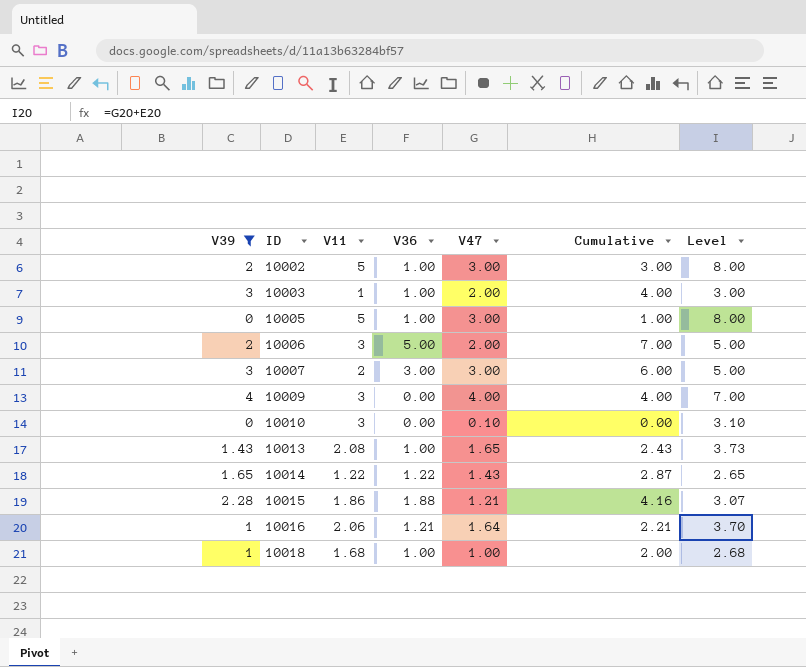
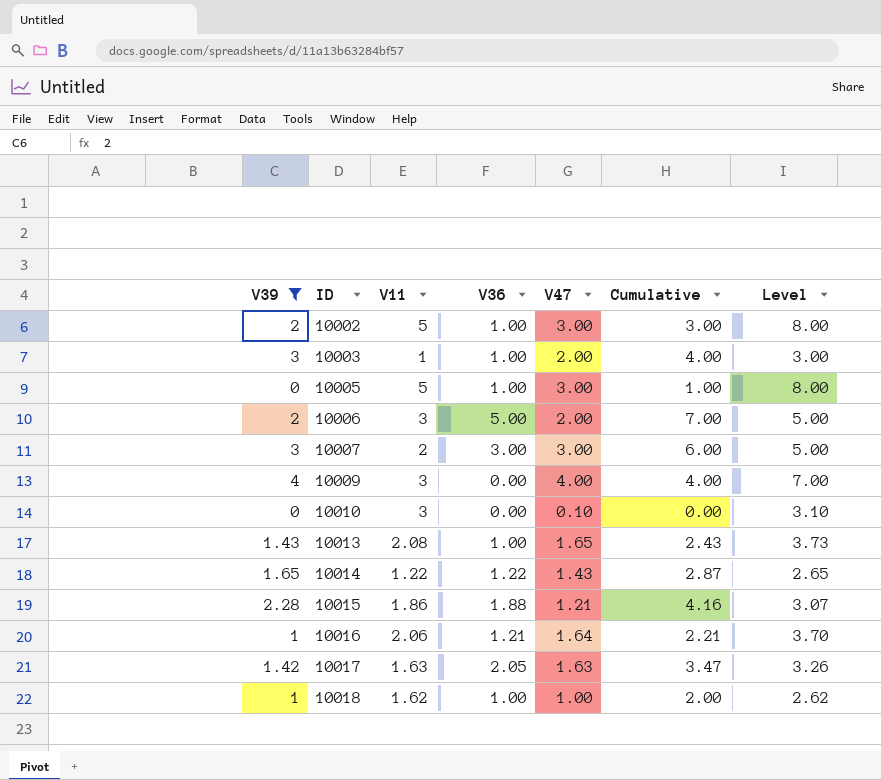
row 10017: none -> 1.42 | 1.63 | 2.05 | 1.63 | 3.47 | 3.26
10018 | V11: 1.68 -> 1.62
10018 | Level: 2.68 -> 2.62

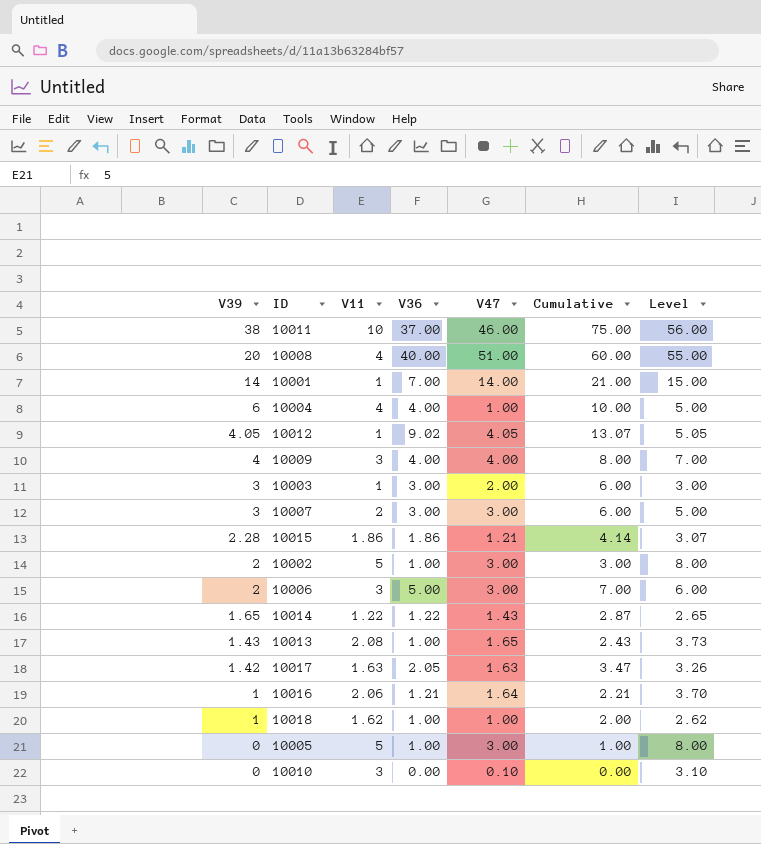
filter: V39 <= 4 -> none
row order: ID ascending -> V39 descending
10009 | V36: 0.00 -> 4.00
10009 | Cumulative: 4.00 -> 8.00
10003 | V36: 1.00 -> 3.00
10003 | Cumulative: 4.00 -> 6.00
10015 | V36: 1.88 -> 1.86
10015 | Cumulative: 4.16 -> 4.14
10006 | V47: 2.00 -> 3.00
10006 | Level: 5.00 -> 6.00

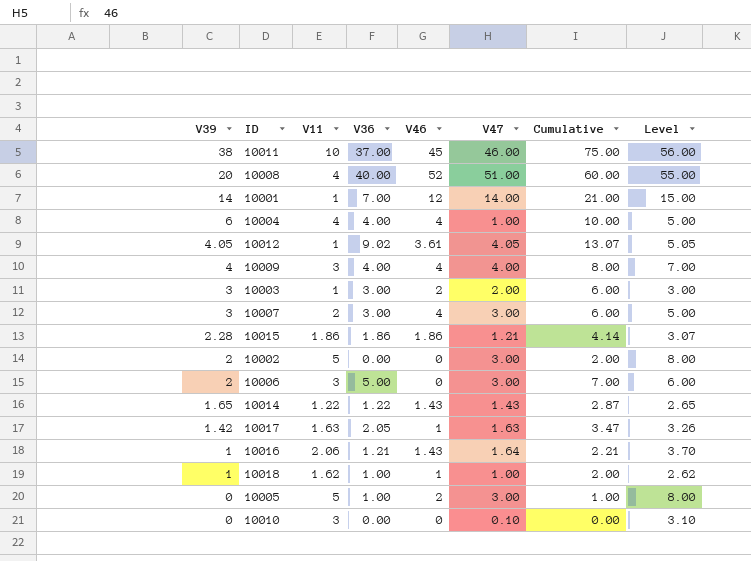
column V46 | position: none -> 5
row 10013: 1.43 | 2.08 | 1.00 | 1.65 | 2.43 | 3.73 -> none
10002 | V36: 1.00 -> 0.00
10002 | Cumulative: 3.00 -> 2.00

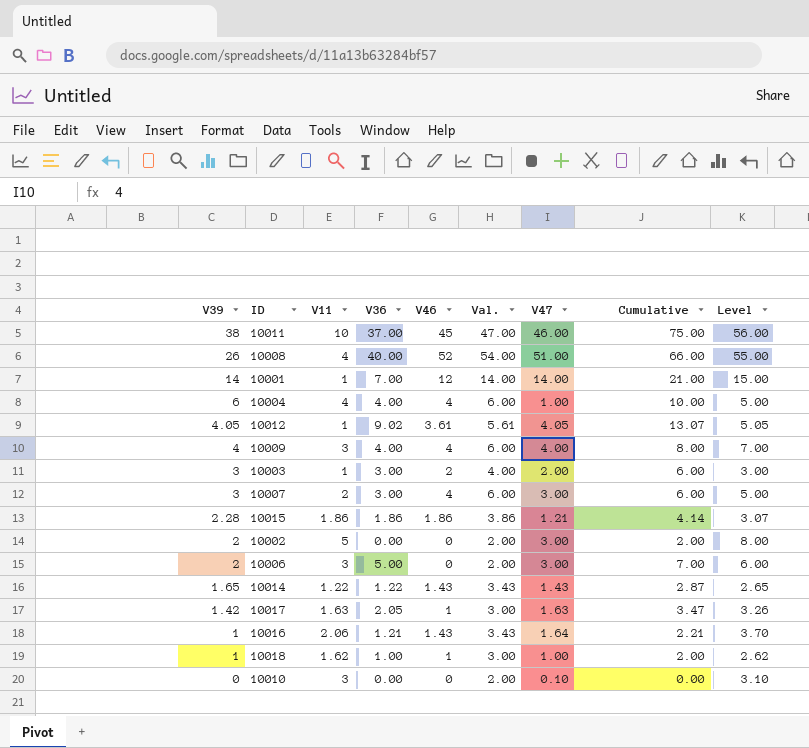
column Val. | formula: none -> [V46] + 2
row 10005: 0 | 5 | 1.00 | 2 | 3.00 | 1.00 | 8.00 -> none
10008 | V39: 20 -> 26
10008 | Cumulative: 60.00 -> 66.00

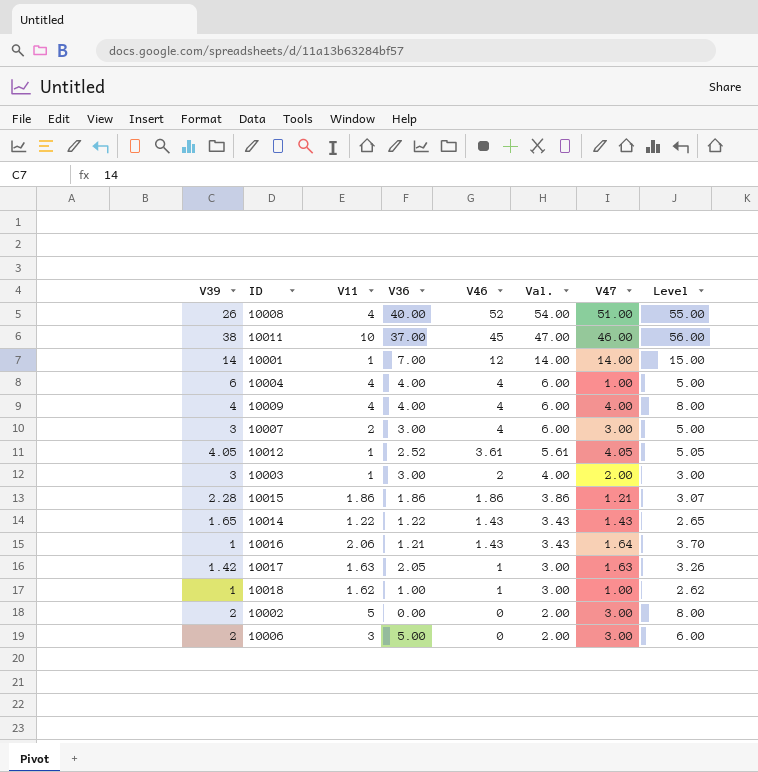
row order: V39 descending -> V46 descending
column Cumulative | formula: [V39] + [V36] -> none
row 10010: 0 | 3 | 0.00 | 0 | 2.00 | 0.10 | 0.00 | 3.10 -> none
10009 | V11: 3 -> 4
10009 | Level: 7.00 -> 8.00
10012 | V36: 9.02 -> 2.52

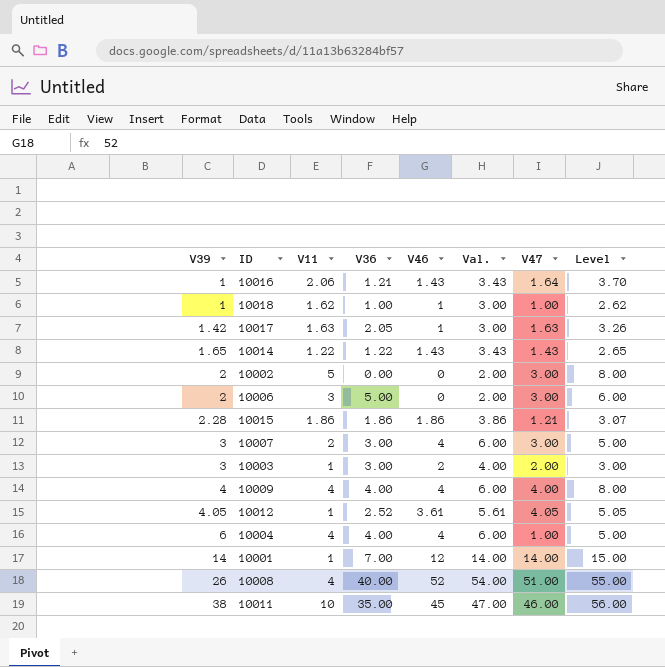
row order: V46 descending -> V39 ascending
10011 | V36: 37.00 -> 35.00

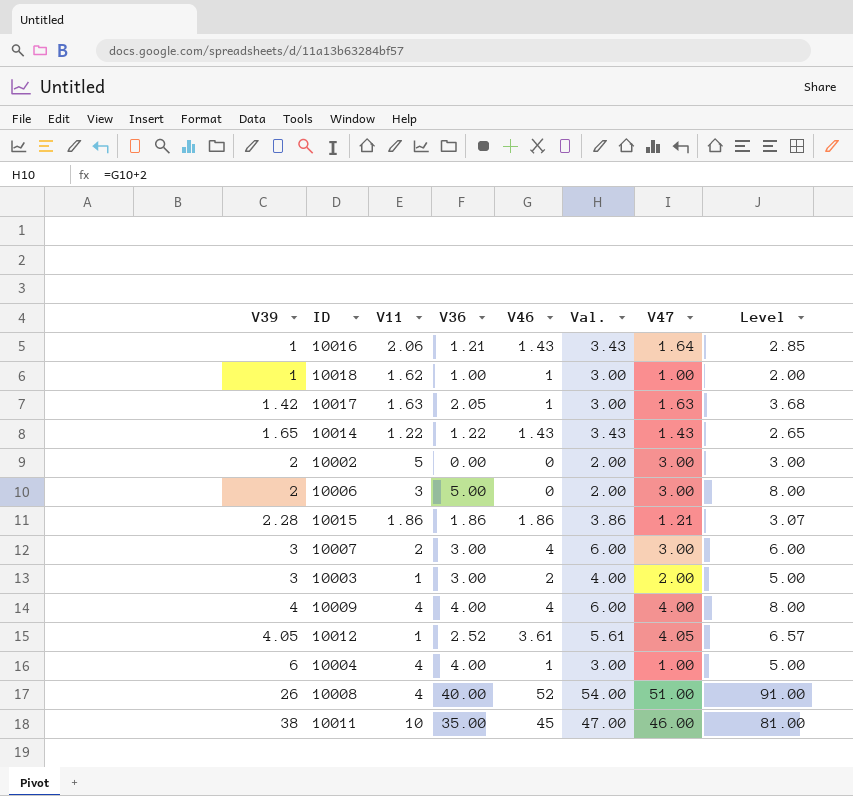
column Level | formula: [V11] + [V47] -> [V36] + [V47]
row 10001: 14 | 1 | 7.00 | 12 | 14.00 | 14.00 | 15.00 -> none
10004 | V46: 4 -> 1
10004 | Val.: 6.00 -> 3.00

